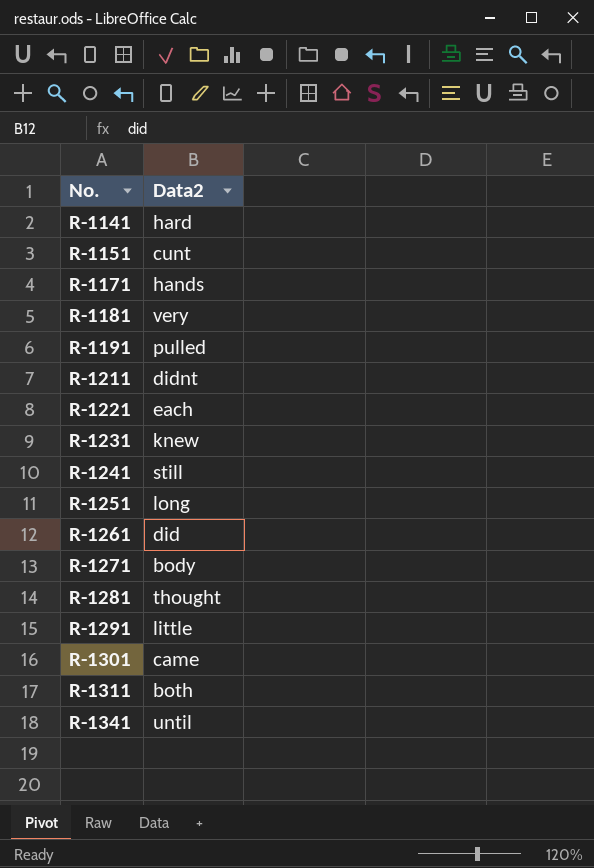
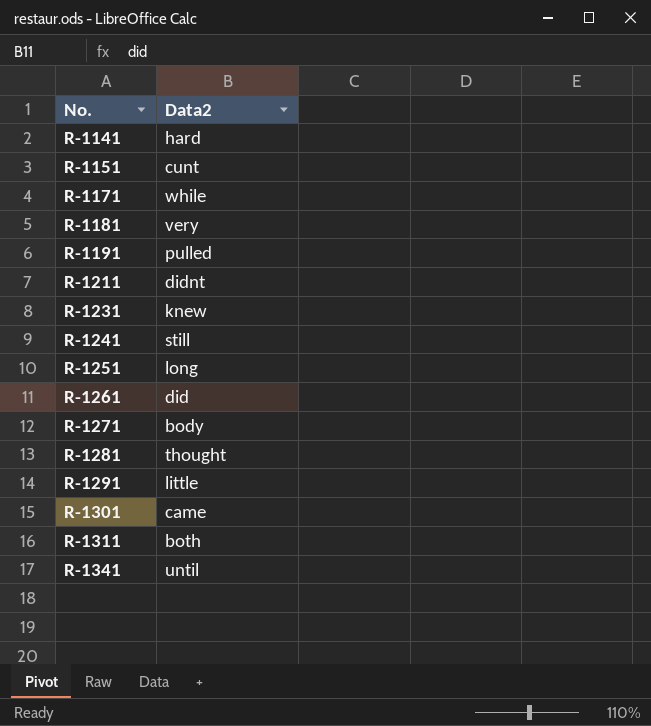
row R-1221: each -> none
R-1171 | Data2: hands -> while

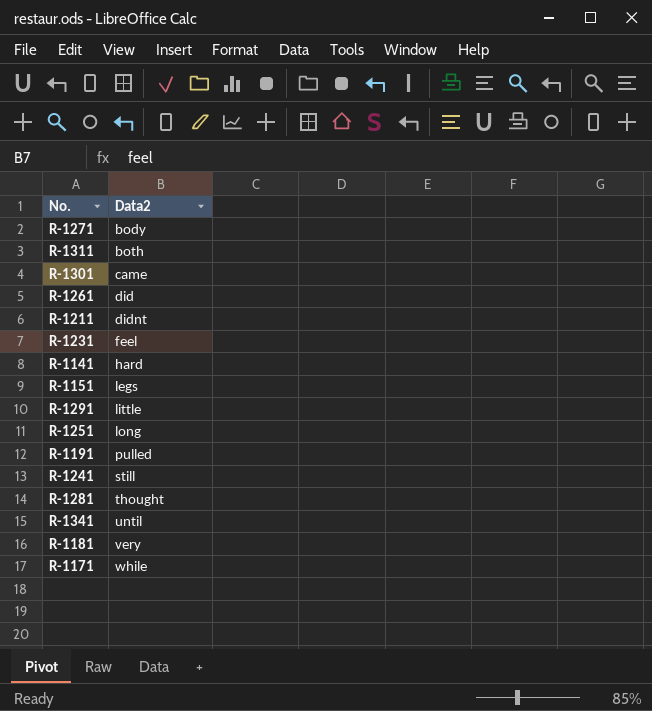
row order: No. ascending -> Data2 ascending
R-1231 | Data2: knew -> feel
R-1151 | Data2: cunt -> legs

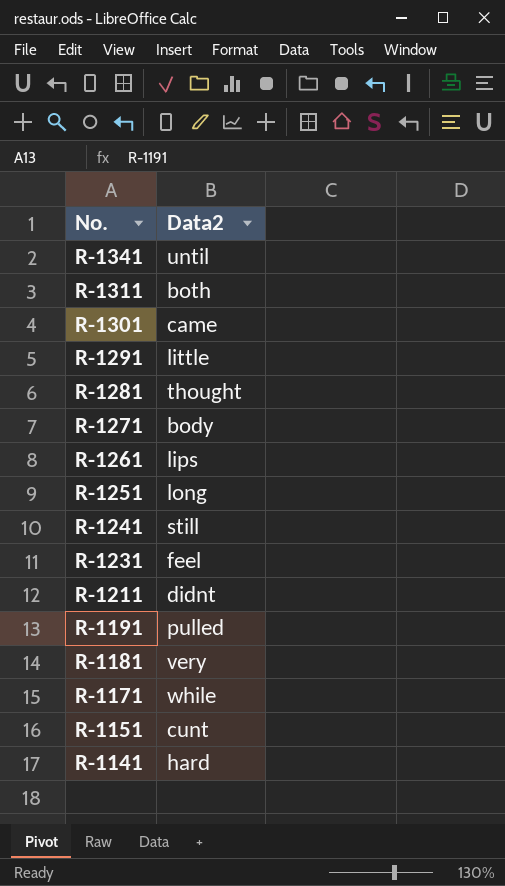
row order: Data2 ascending -> No. descending
R-1261 | Data2: did -> lips
R-1151 | Data2: legs -> cunt

